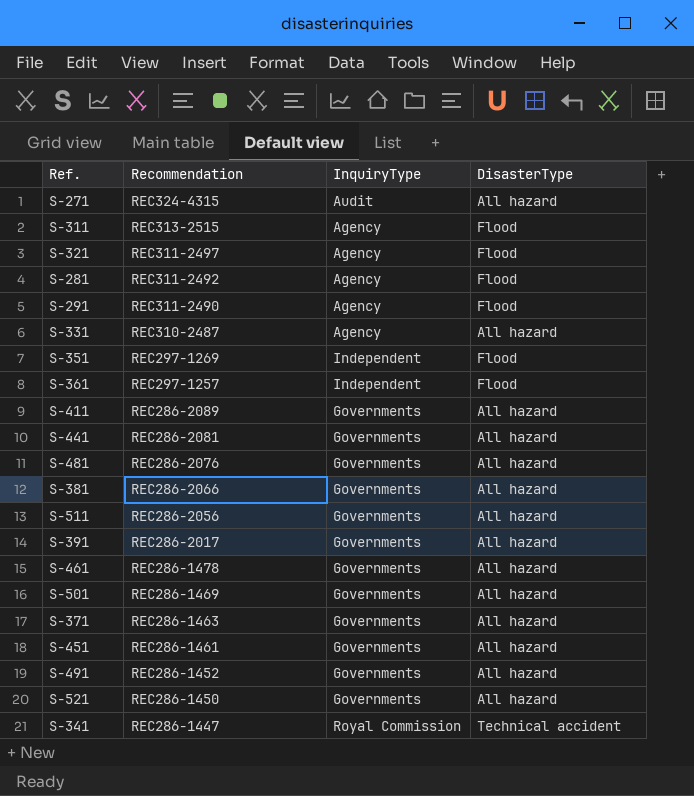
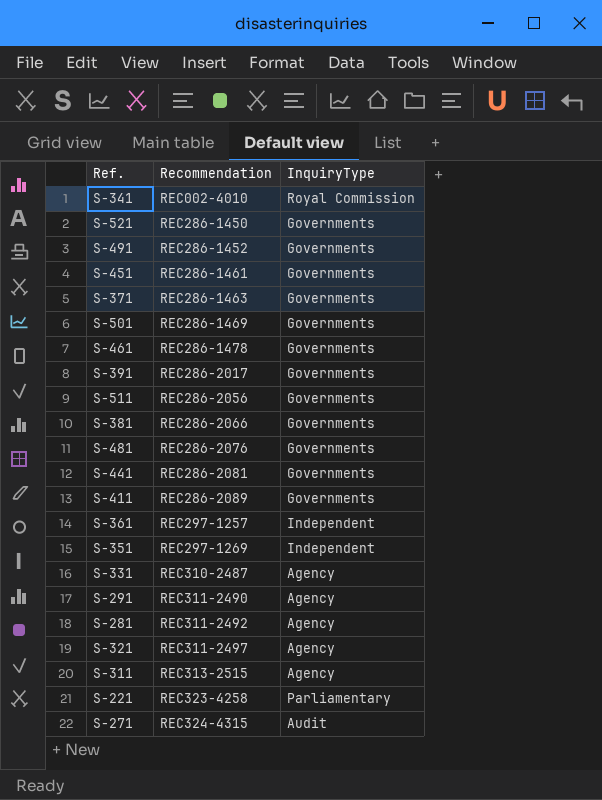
row order: Recommendation descending -> Recommendation ascending
column DisasterType | position: 4 -> none
S-341 | Recommendation: REC286-1447 -> REC002-4010
row S-221: none -> REC323-4258 | Parliamentary

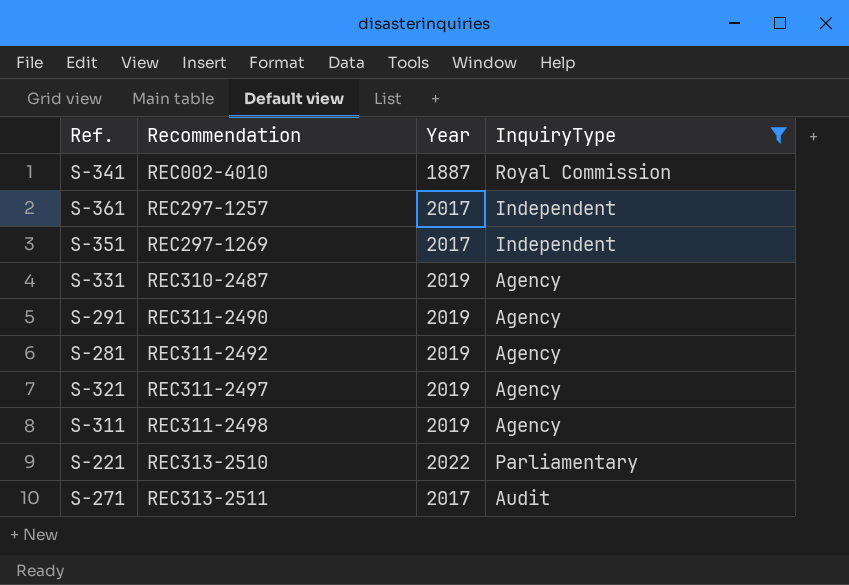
filter: none -> InquiryType != Governments
column Year | position: none -> 3
S-311 | Recommendation: REC313-2515 -> REC311-2498
S-221 | Recommendation: REC323-4258 -> REC313-2510
S-271 | Recommendation: REC324-4315 -> REC313-2511

